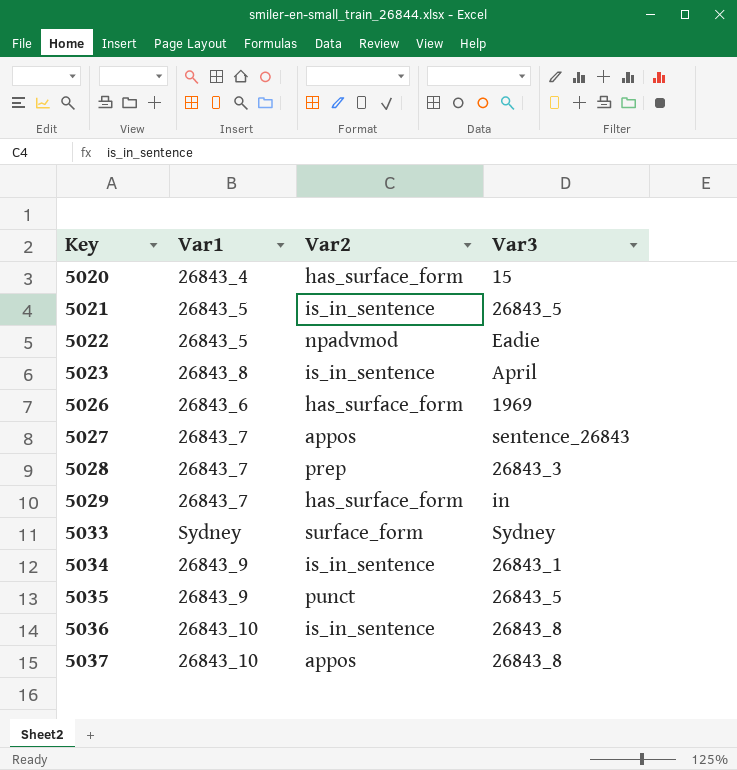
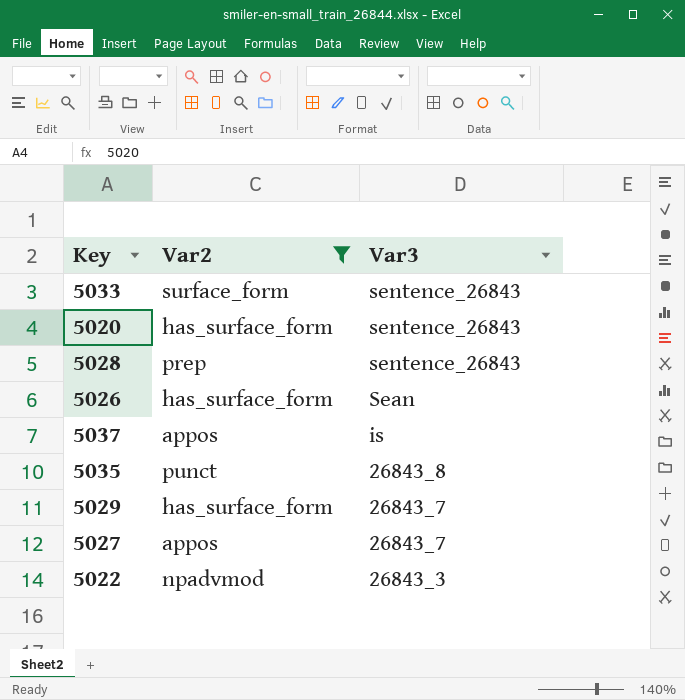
filter: none -> Var2 != is_in_sentence
row order: Key ascending -> Var3 descending
column Var1 | position: 2 -> none
5033 | Var3: Sydney -> sentence_26843
5020 | Var3: 15 -> sentence_26843
5028 | Var3: 26843_3 -> sentence_26843
5026 | Var3: 1969 -> Sean
5037 | Var3: 26843_8 -> is
5035 | Var3: 26843_5 -> 26843_8
5029 | Var3: in -> 26843_7
5027 | Var3: sentence_26843 -> 26843_7
5022 | Var3: Eadie -> 26843_3

